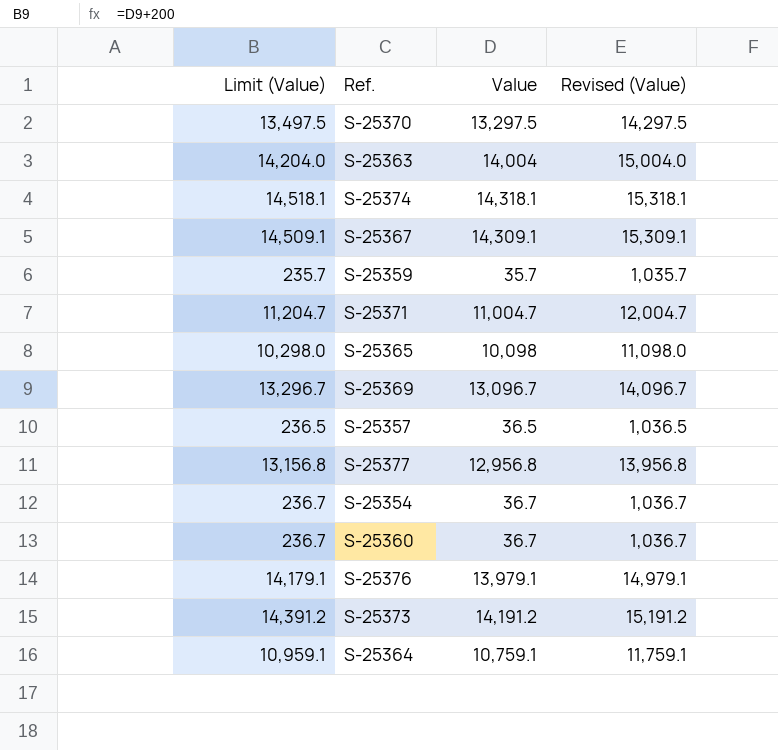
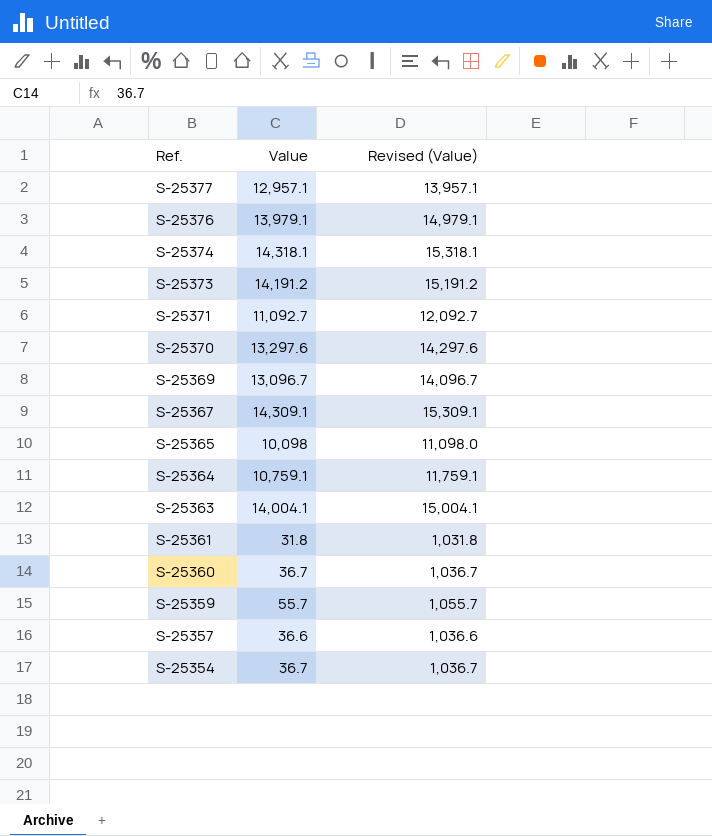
row order: none -> Ref. descending
column Limit (Value) | formula: [Value] + 200 -> none
S-25377 | Value: 12,956.8 -> 12,957.1
S-25377 | Revised (Value): 13,956.8 -> 13,957.1
S-25371 | Value: 11,004.7 -> 11,092.7
S-25371 | Revised (Value): 12,004.7 -> 12,092.7
S-25370 | Value: 13,297.5 -> 13,297.6
S-25370 | Revised (Value): 14,297.5 -> 14,297.6
S-25363 | Value: 14,004 -> 14,004.1
S-25363 | Revised (Value): 15,004.0 -> 15,004.1
row S-25361: none -> 31.8 | 1,031.8
S-25359 | Value: 35.7 -> 55.7
S-25359 | Revised (Value): 1,035.7 -> 1,055.7
S-25357 | Value: 36.5 -> 36.6
S-25357 | Revised (Value): 1,036.5 -> 1,036.6

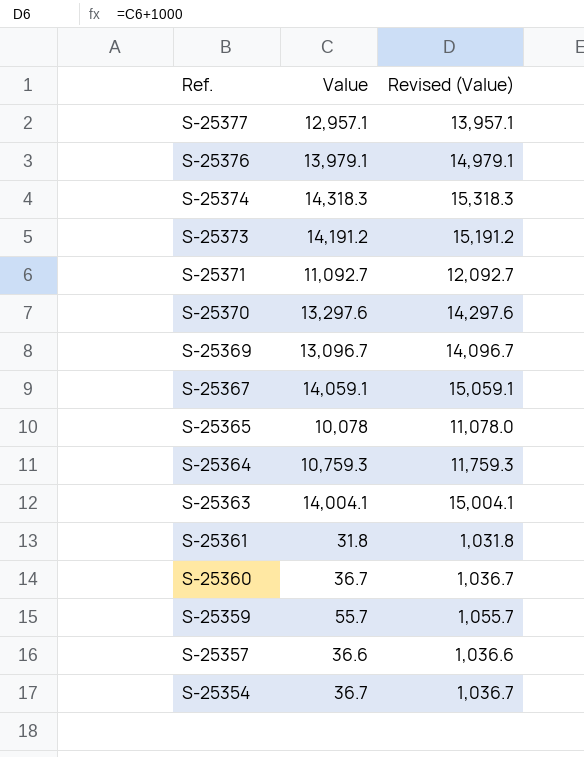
S-25374 | Value: 14,318.1 -> 14,318.3
S-25374 | Revised (Value): 15,318.1 -> 15,318.3
S-25367 | Value: 14,309.1 -> 14,059.1
S-25367 | Revised (Value): 15,309.1 -> 15,059.1
S-25365 | Value: 10,098 -> 10,078
S-25365 | Revised (Value): 11,098.0 -> 11,078.0
S-25364 | Value: 10,759.1 -> 10,759.3
S-25364 | Revised (Value): 11,759.1 -> 11,759.3

